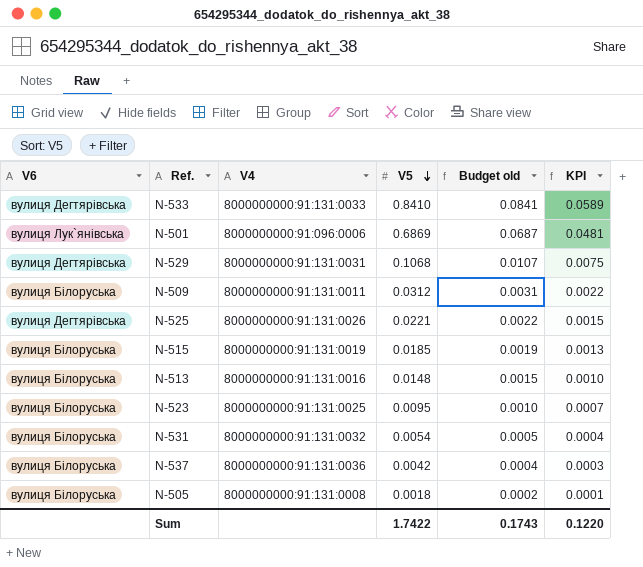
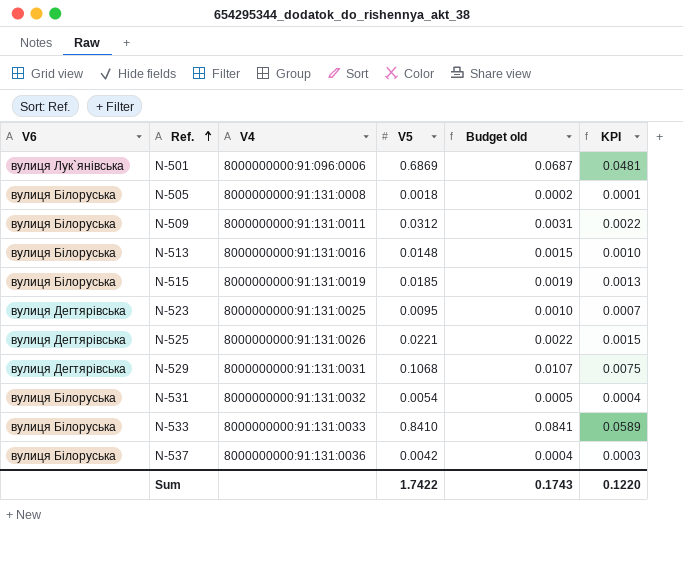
row order: V5 descending -> Ref. ascending
N-523 | V6: вулиця Білоруська -> вулиця Дегтярівська
N-533 | V6: вулиця Дегтярівська -> вулиця Білоруська

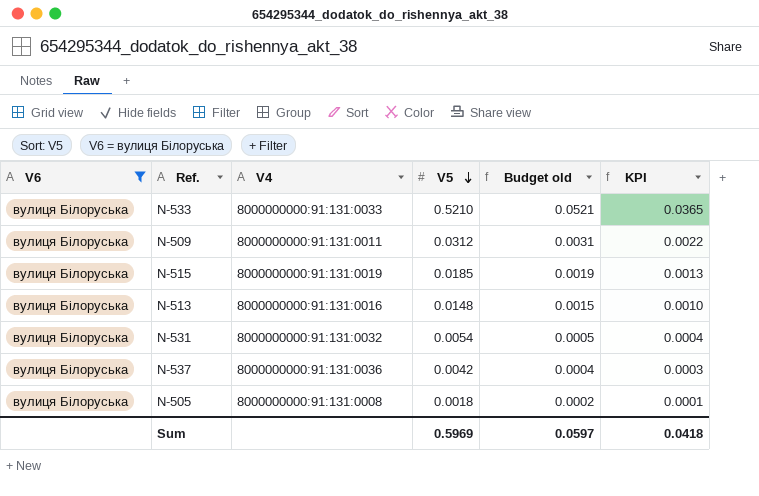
filter: none -> V6 = вулиця Білоруська
row order: Ref. ascending -> V5 descending
N-533 | V5: 0.8410 -> 0.5210
N-533 | Budget old: 0.0841 -> 0.0521
N-533 | KPI: 0.0589 -> 0.0365
Sum | V5: 1.7422 -> 0.5969
Sum | Budget old: 0.1743 -> 0.0597
Sum | KPI: 0.1220 -> 0.0418

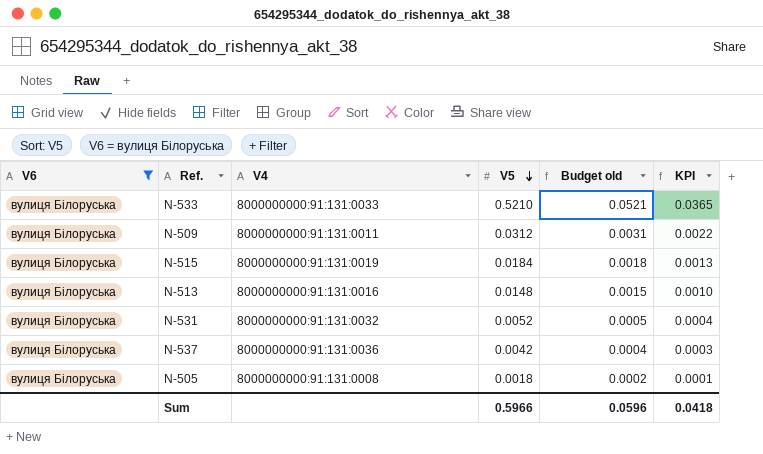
N-515 | V5: 0.0185 -> 0.0184
N-515 | Budget old: 0.0019 -> 0.0018
N-531 | V5: 0.0054 -> 0.0052
Sum | V5: 0.5969 -> 0.5966
Sum | Budget old: 0.0597 -> 0.0596

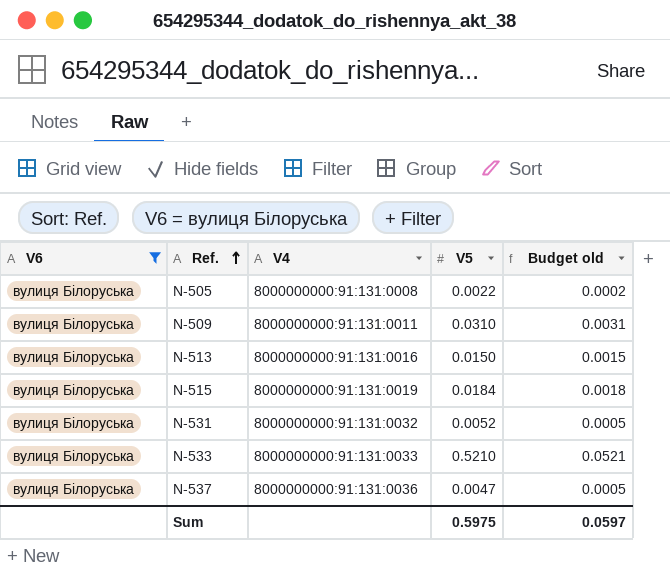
row order: V5 descending -> Ref. ascending
column KPI | formula: [V5] * 0.07 -> none
N-505 | V5: 0.0018 -> 0.0022
N-509 | V5: 0.0312 -> 0.0310
N-513 | V5: 0.0148 -> 0.0150
N-537 | V5: 0.0042 -> 0.0047
N-537 | Budget old: 0.0004 -> 0.0005
Sum | V5: 0.5966 -> 0.5975
Sum | Budget old: 0.0596 -> 0.0597

